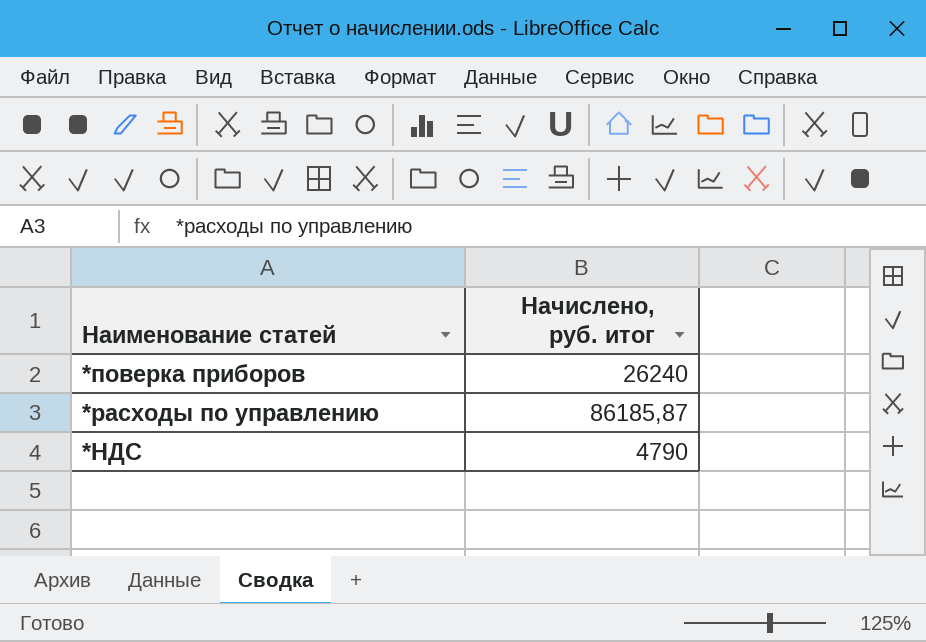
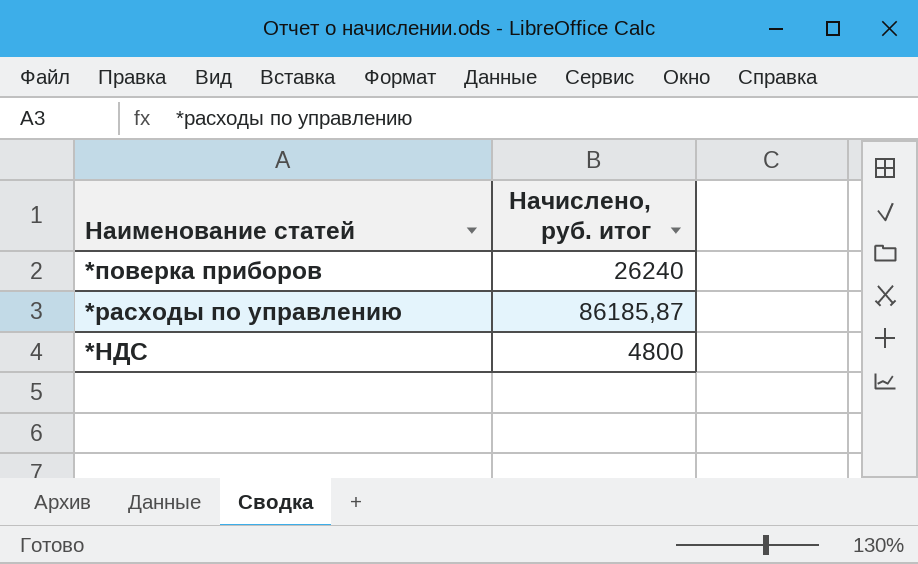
*НДС | Начислено, руб. итог: 4790 -> 4800

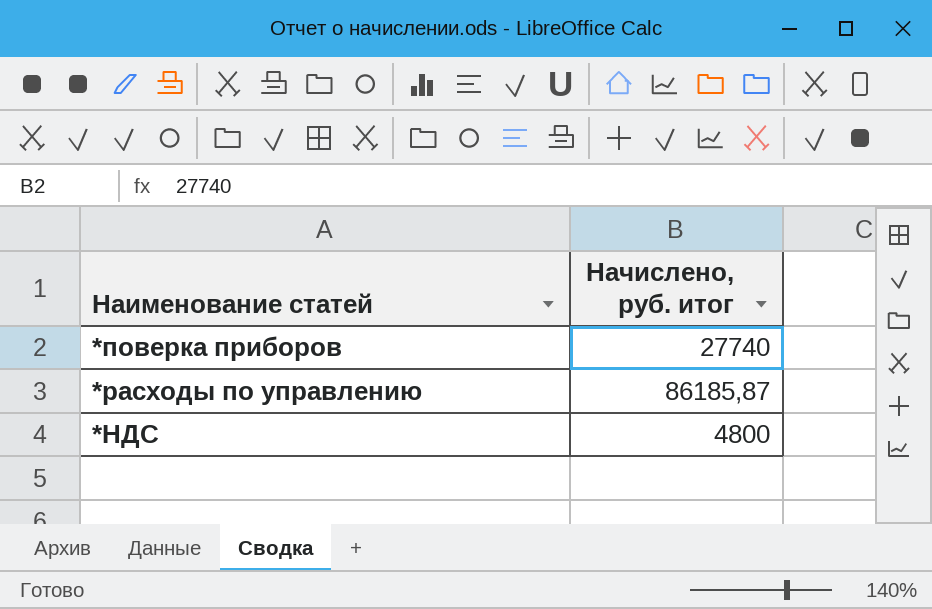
*поверка приборов | Начислено, руб. итог: 26240 -> 27740

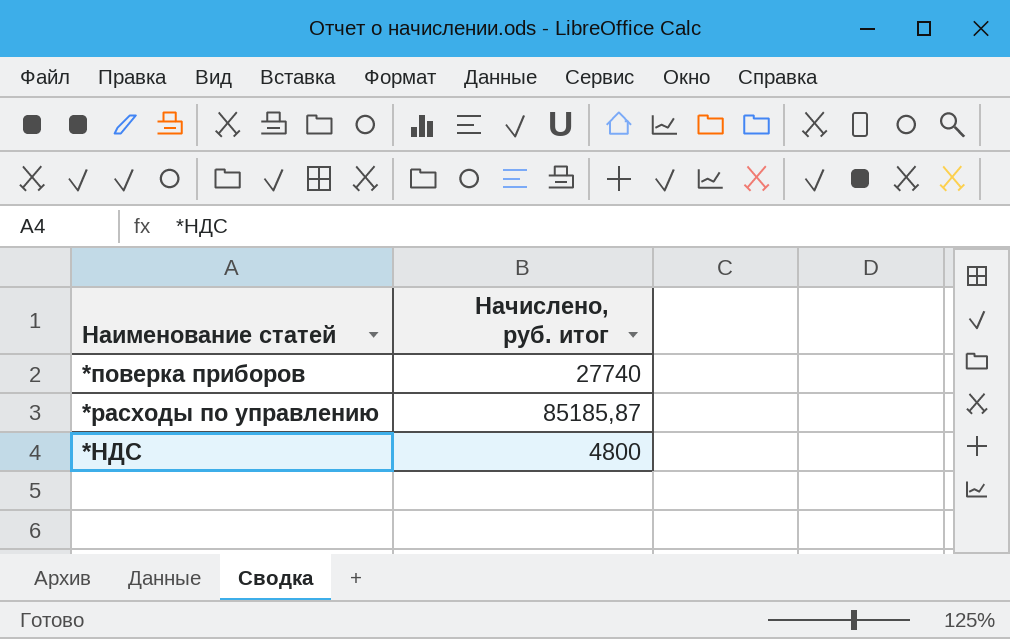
*расходы по управлению | Начислено, руб. итог: 86185,87 -> 85185,87

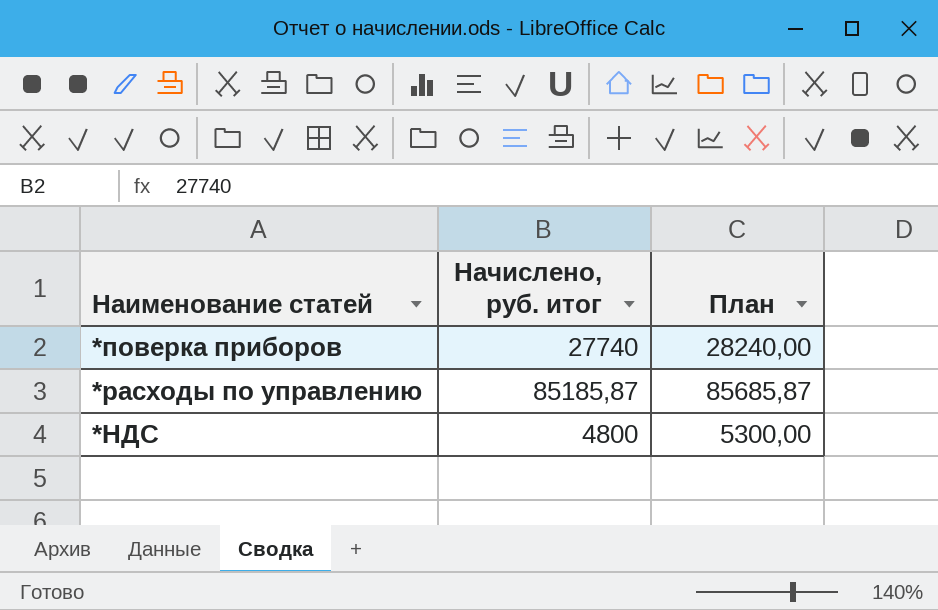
column План | formula: none -> [Начислено, руб. итог] + 500

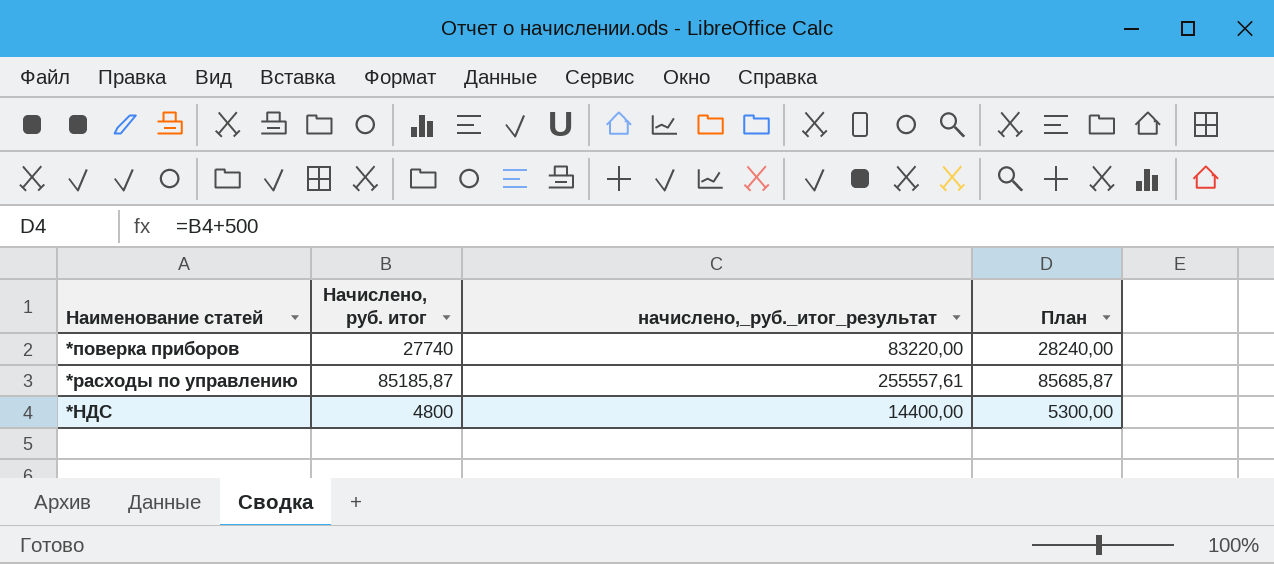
column начислено,_руб._итог_результат | formula: none -> [Начислено, руб. итог] * 3

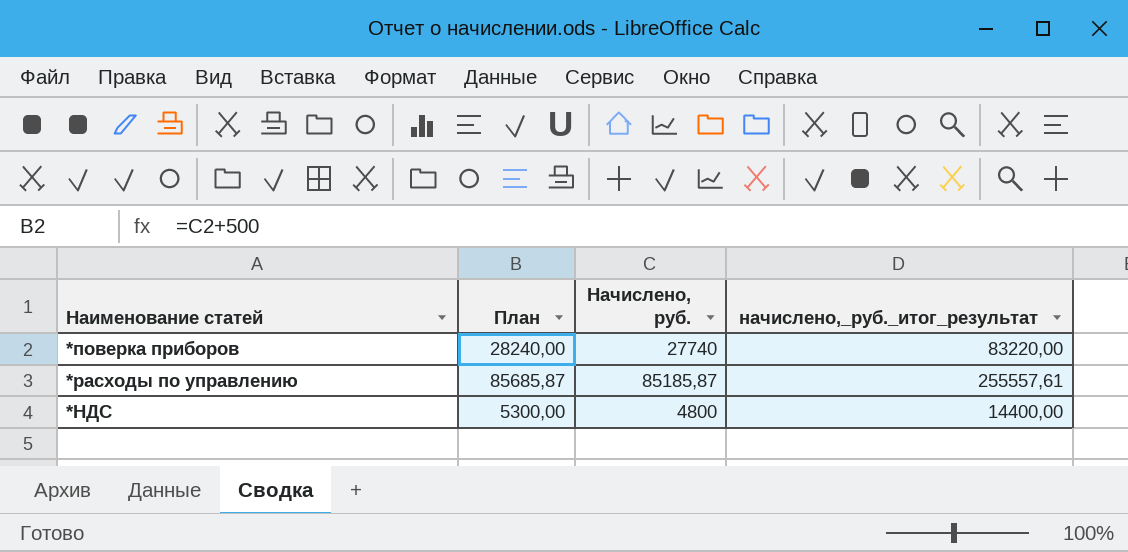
column План | position: 4 -> 2
column name: Начислено, руб. итог -> Начислено, руб.

